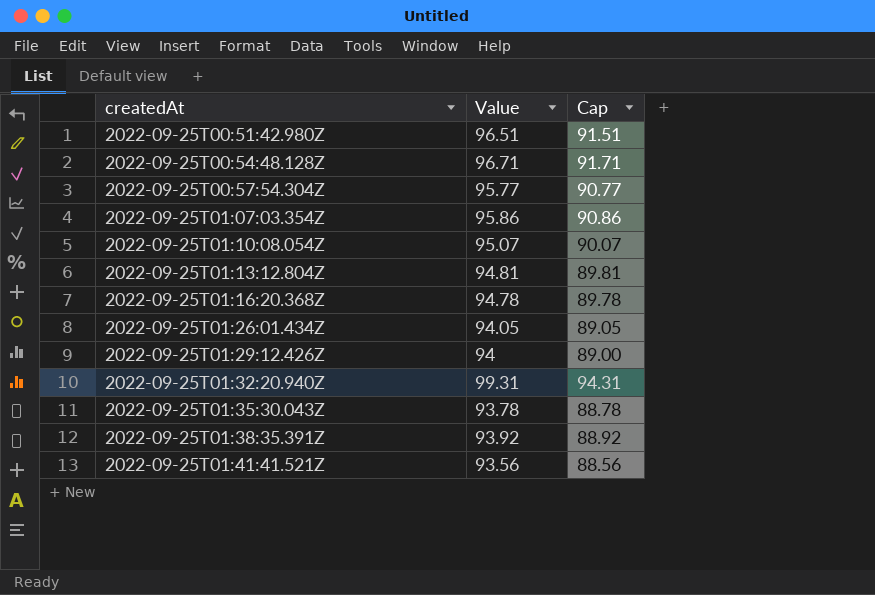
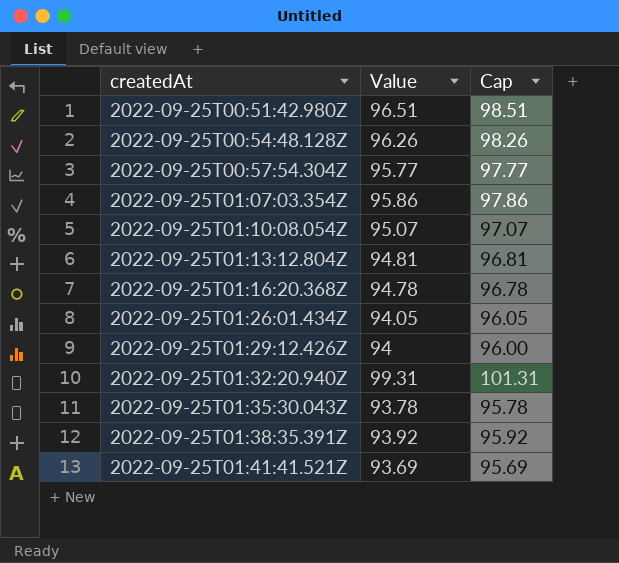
column Cap | formula: [Value] - 5 -> [Value] + 2
2022-09-25T00:54:48.128Z | Value: 96.71 -> 96.26
2022-09-25T01:41:41.521Z | Value: 93.56 -> 93.69

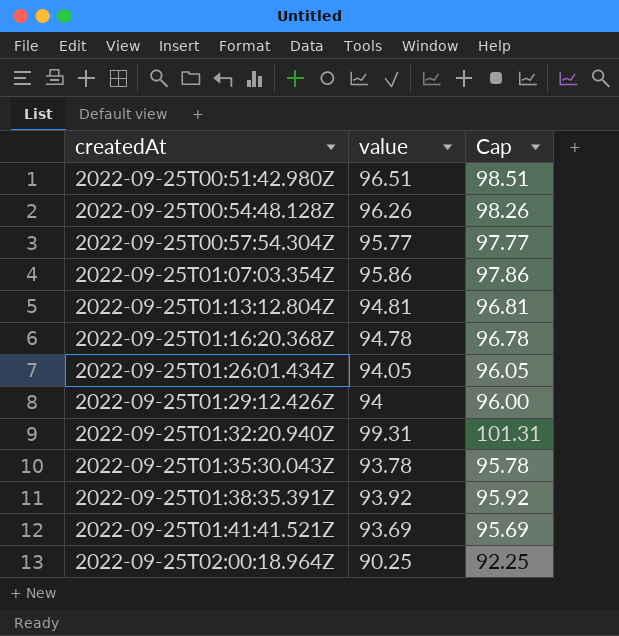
column name: Value -> value
row 2022-09-25T01:10:08.054Z: 95.07 | 97.07 -> none
row 2022-09-25T02:00:18.964Z: none -> 90.25 | 92.25

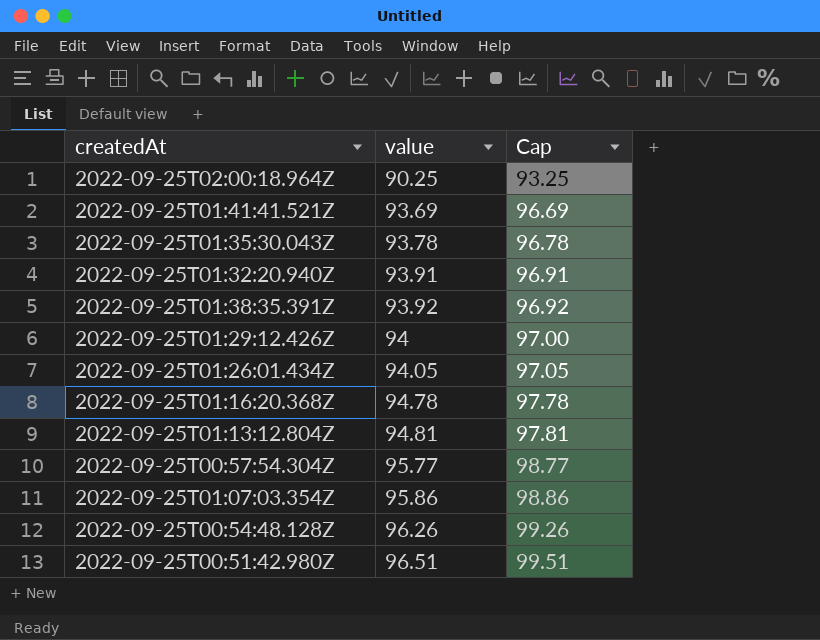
row order: createdAt ascending -> value ascending
column Cap | formula: [value] + 2 -> [value] + 3
2022-09-25T01:32:20.940Z | value: 99.31 -> 93.91

